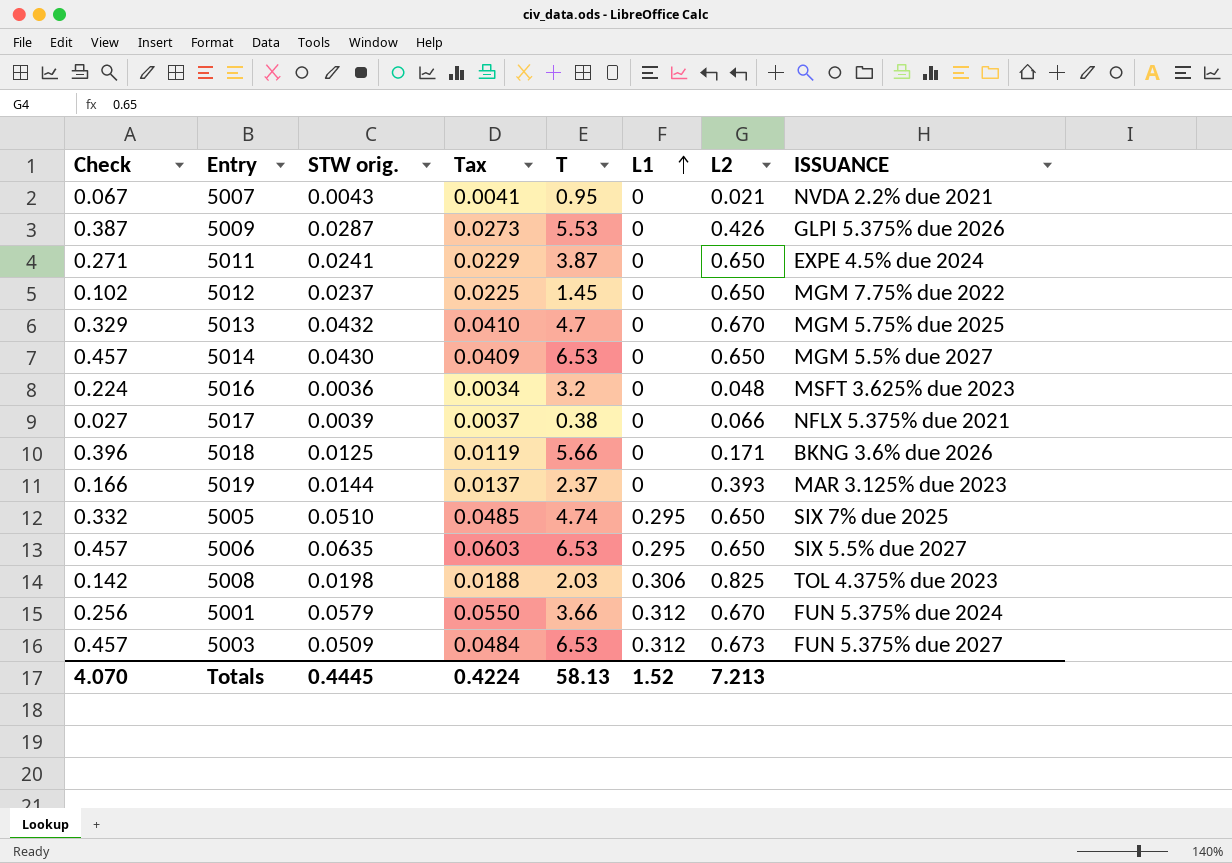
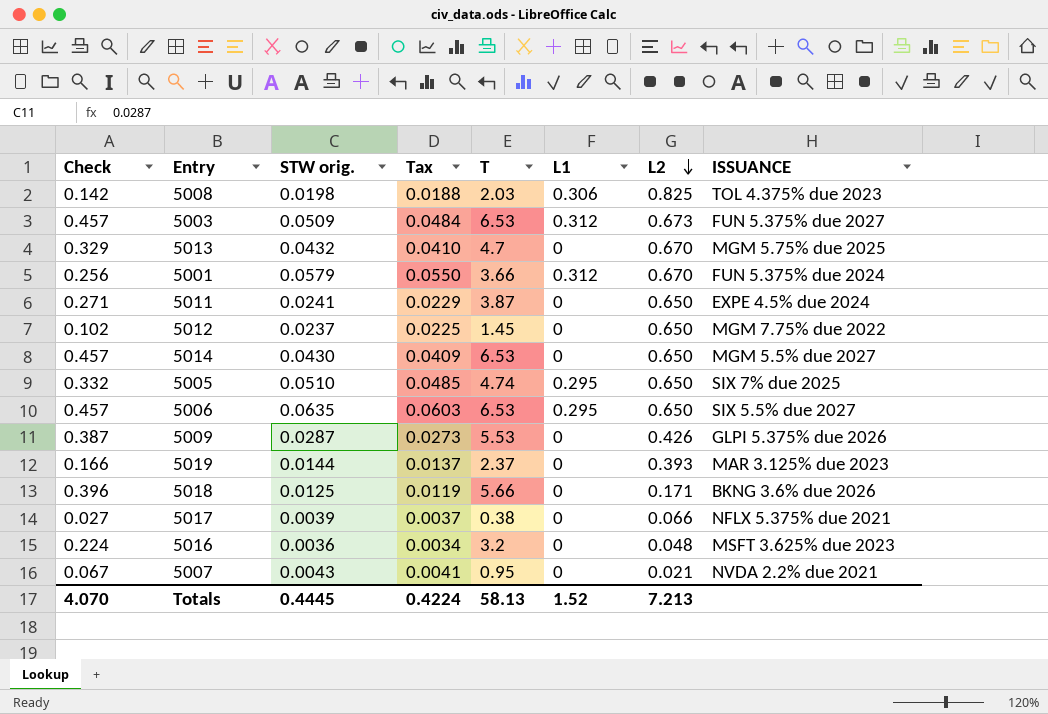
row order: L1 ascending -> L2 descending

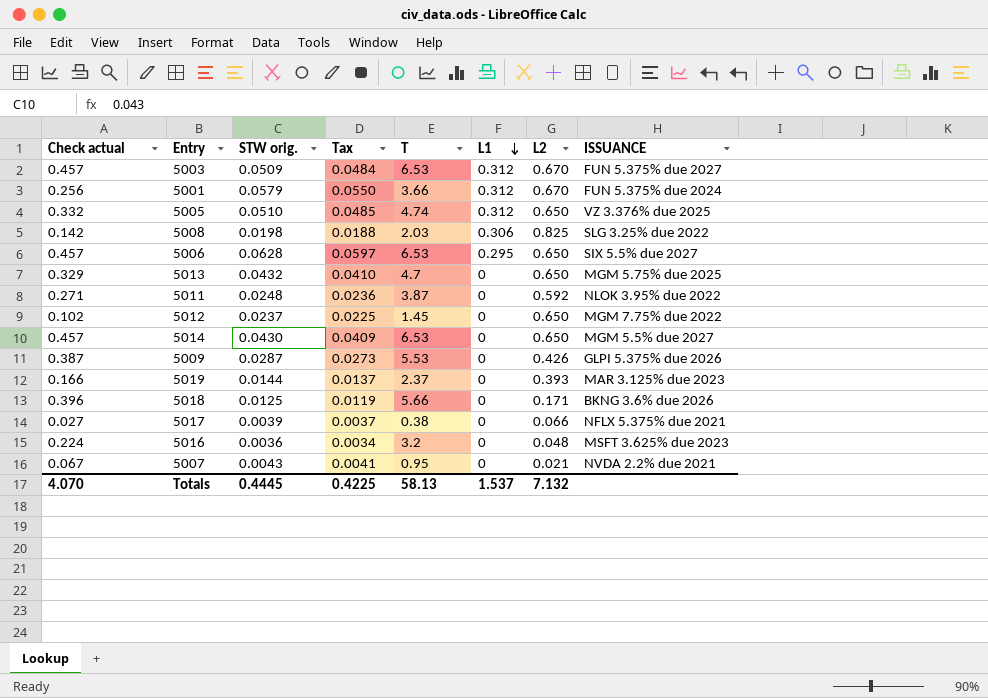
row order: L2 descending -> L1 descending
column name: Check -> Check actual
5003 | L2: 0.673 -> 0.670
5005 | L1: 0.295 -> 0.312
5005 | ISSUANCE: SIX 7% due 2025 -> VZ 3.376% due 2025
5008 | ISSUANCE: TOL 4.375% due 2023 -> SLG 3.25% due 2022
5006 | STW orig.: 0.0635 -> 0.0628
5006 | Tax: 0.0603 -> 0.0597
5013 | L2: 0.670 -> 0.650
5011 | STW orig.: 0.0241 -> 0.0248
5011 | Tax: 0.0229 -> 0.0236
5011 | L2: 0.650 -> 0.592
5011 | ISSUANCE: EXPE 4.5% due 2024 -> NLOK 3.95% due 2022
Totals | Tax: 0.4224 -> 0.4225
Totals | L1: 1.52 -> 1.537
Totals | L2: 7.213 -> 7.132

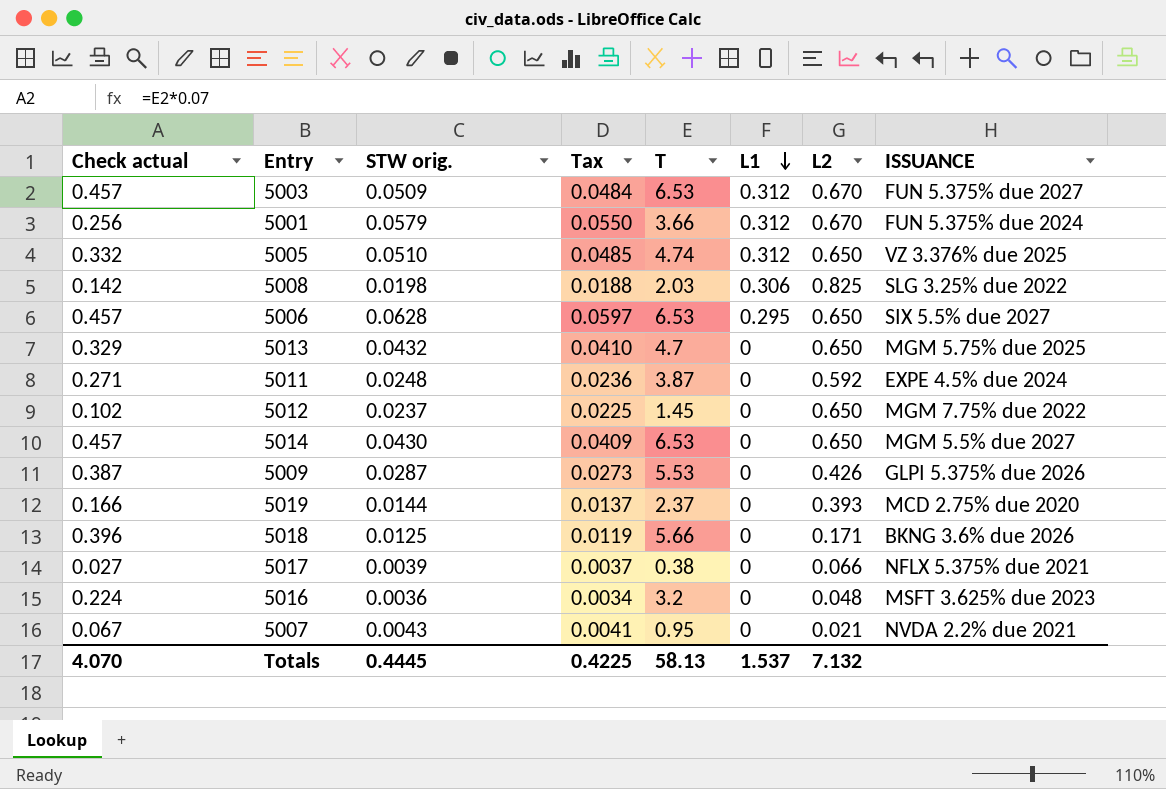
5011 | ISSUANCE: NLOK 3.95% due 2022 -> EXPE 4.5% due 2024
5019 | ISSUANCE: MAR 3.125% due 2023 -> MCD 2.75% due 2020

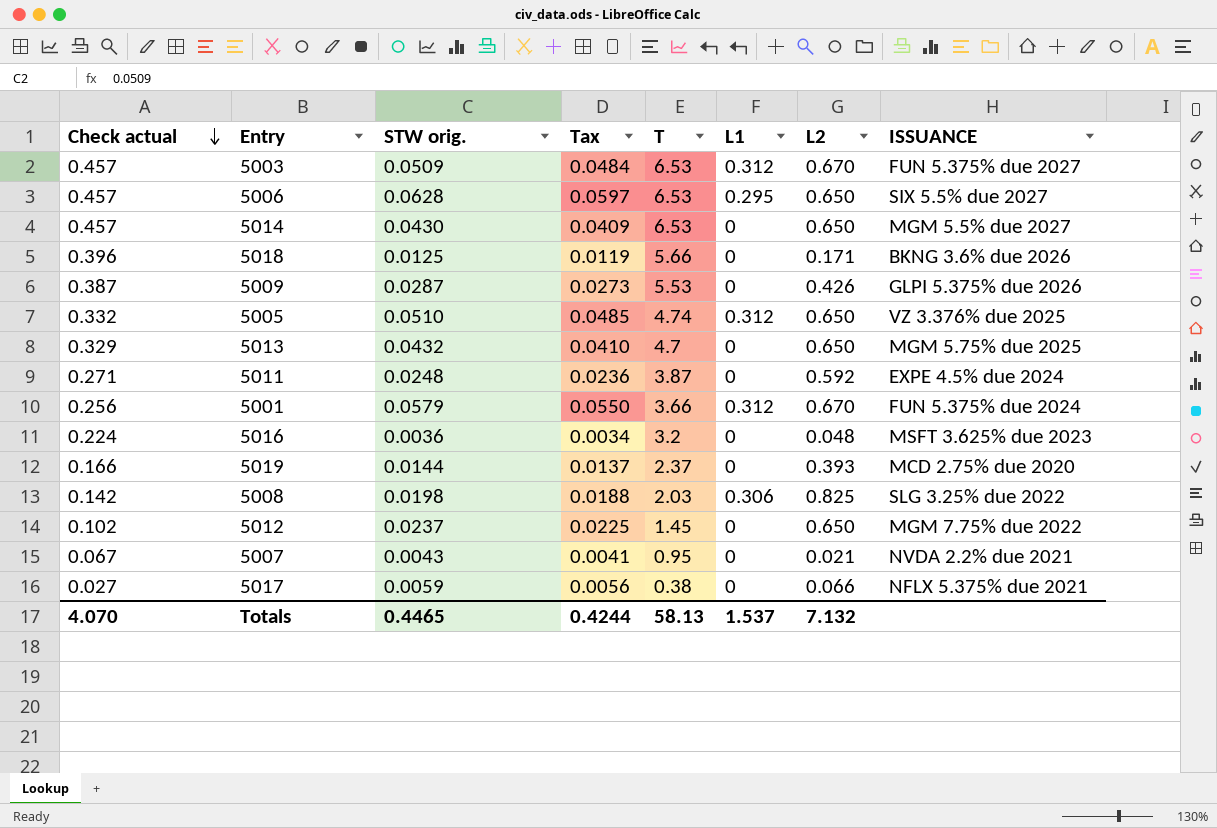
row order: L1 descending -> Check actual descending
5017 | STW orig.: 0.0039 -> 0.0059
5017 | Tax: 0.0037 -> 0.0056
Totals | STW orig.: 0.4445 -> 0.4465
Totals | Tax: 0.4225 -> 0.4244

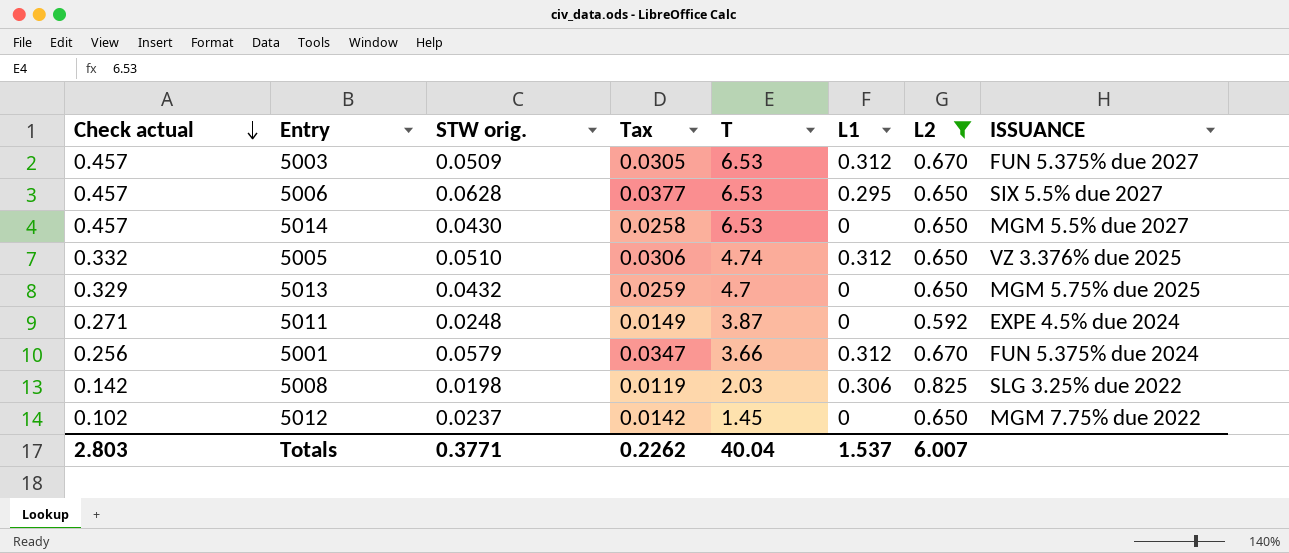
filter: none -> L2 >= 0.592
column Tax | formula: [STW orig.] * 0.95 -> [STW orig.] * 0.6
Totals | Check actual: 4.070 -> 2.803
Totals | STW orig.: 0.4465 -> 0.3771
Totals | Tax: 0.4244 -> 0.2262
Totals | T: 58.13 -> 40.04
Totals | L2: 7.132 -> 6.007

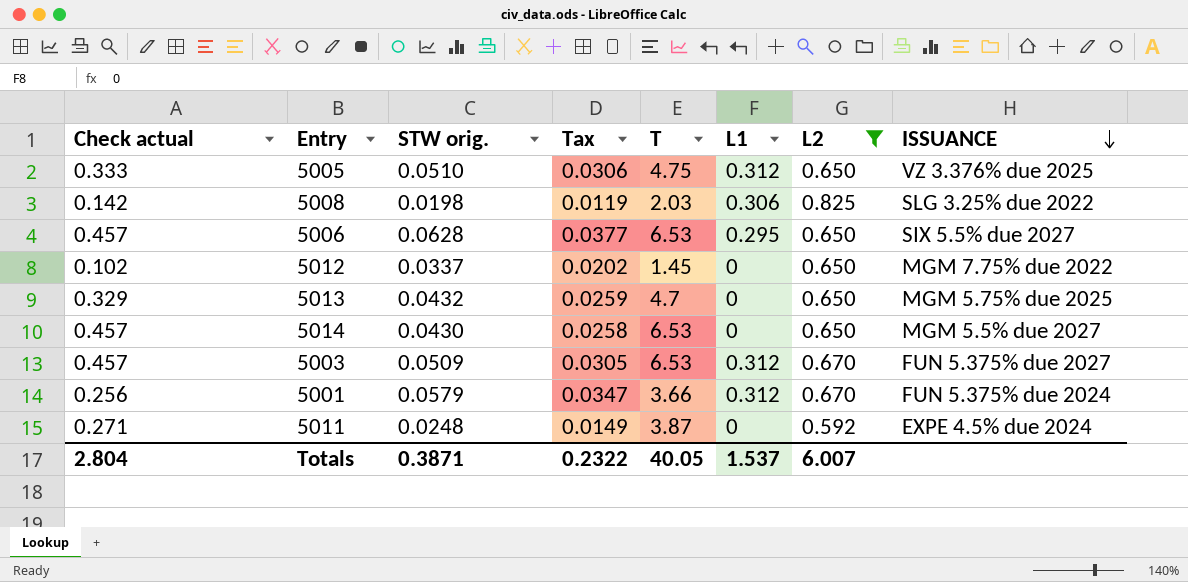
row order: Check actual descending -> ISSUANCE descending
5005 | Check actual: 0.332 -> 0.333
5005 | T: 4.74 -> 4.75
5012 | STW orig.: 0.0237 -> 0.0337
5012 | Tax: 0.0142 -> 0.0202
Totals | Check actual: 2.803 -> 2.804
Totals | STW orig.: 0.3771 -> 0.3871
Totals | Tax: 0.2262 -> 0.2322
Totals | T: 40.04 -> 40.05

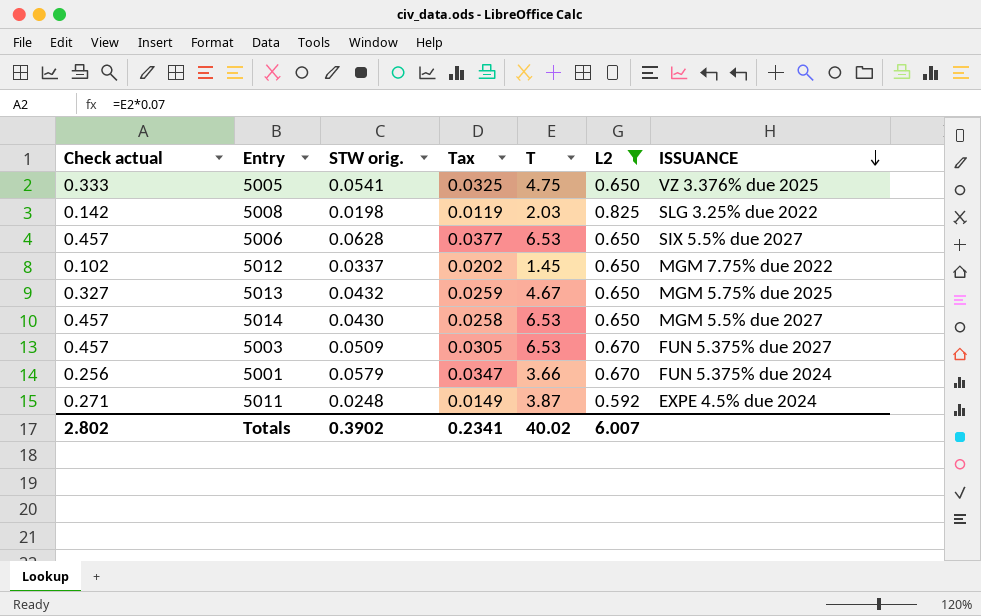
column L1 | position: 6 -> none
5005 | STW orig.: 0.0510 -> 0.0541
5005 | Tax: 0.0306 -> 0.0325
5013 | Check actual: 0.329 -> 0.327
5013 | T: 4.7 -> 4.67
Totals | Check actual: 2.804 -> 2.802
Totals | STW orig.: 0.3871 -> 0.3902
Totals | Tax: 0.2322 -> 0.2341
Totals | T: 40.05 -> 40.02

